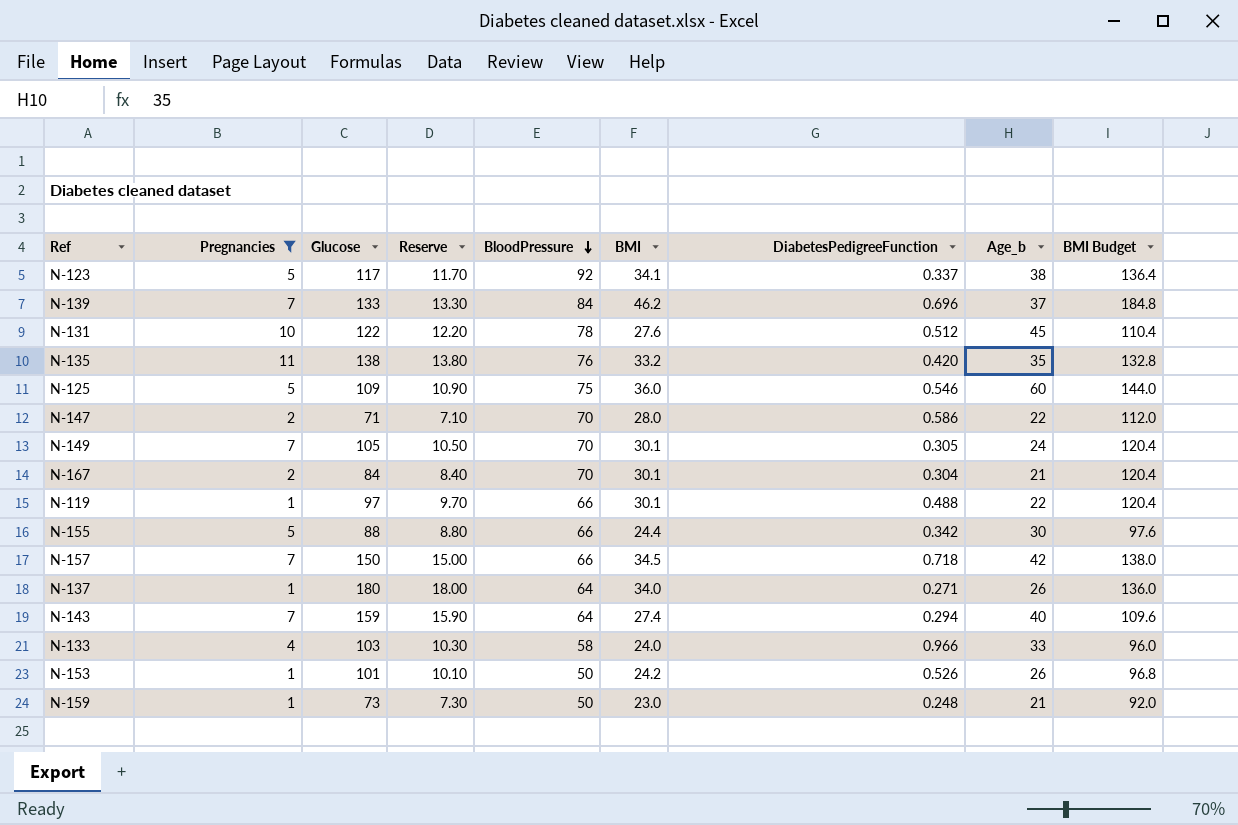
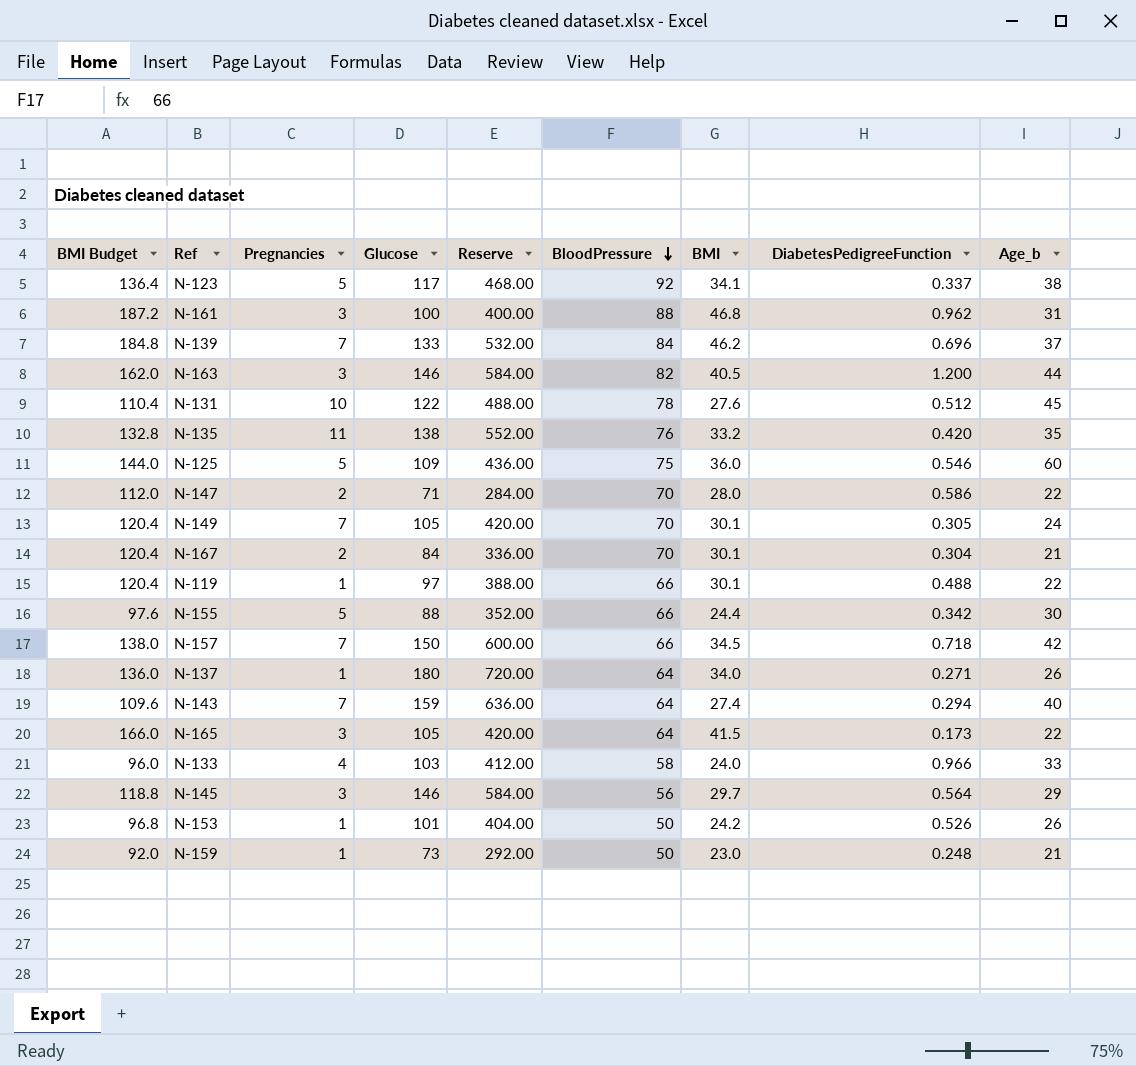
filter: Pregnancies != 3 -> none
column BMI Budget | position: 9 -> 1
column Reserve | formula: [Glucose] * 0.1 -> [Glucose] * 4

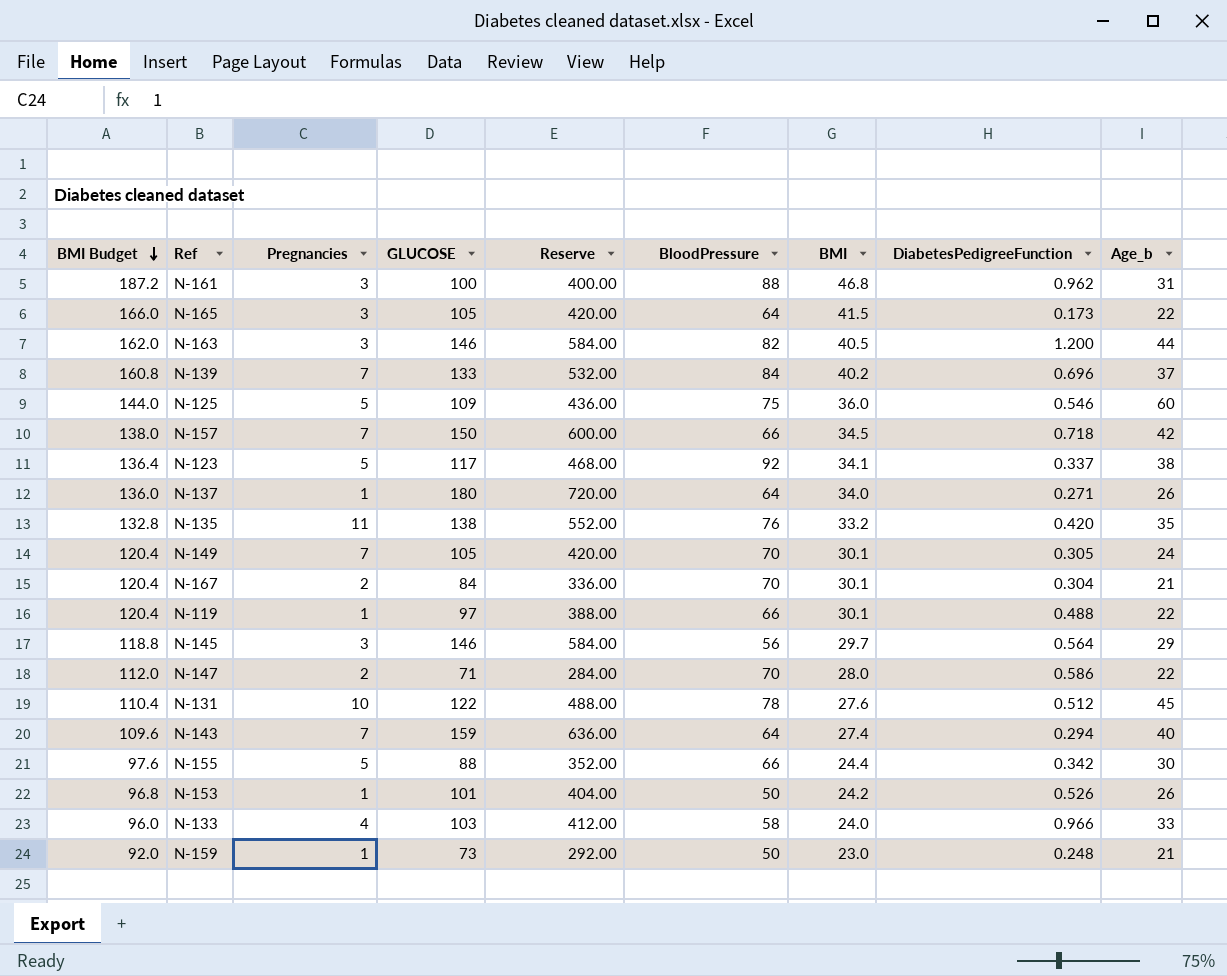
row order: BloodPressure descending -> BMI Budget descending
column name: Glucose -> GLUCOSE
N-139 | BMI Budget: 184.8 -> 160.8
N-139 | BMI: 46.2 -> 40.2

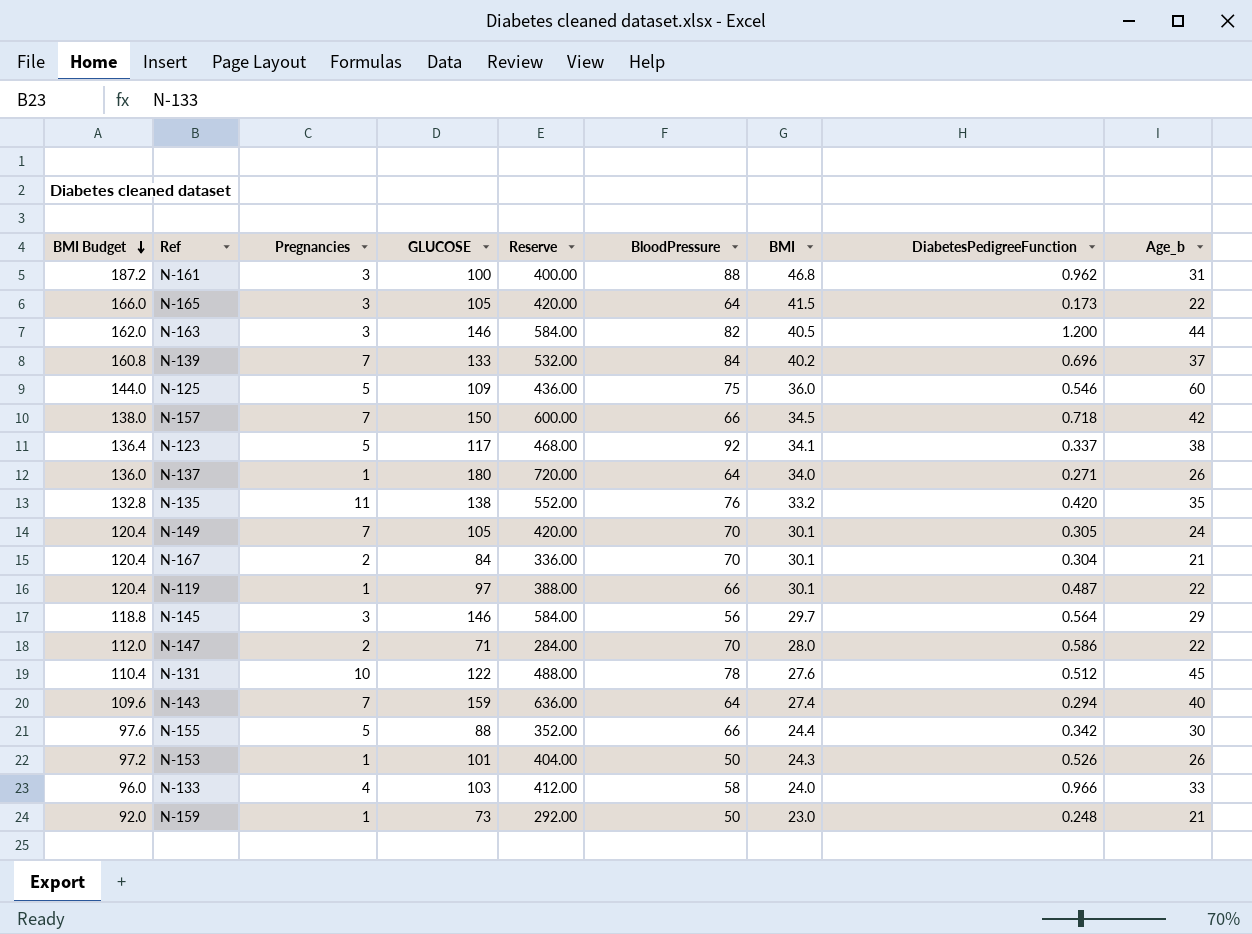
N-119 | DiabetesPedigreeFunction: 0.488 -> 0.487
N-153 | BMI Budget: 96.8 -> 97.2
N-153 | BMI: 24.2 -> 24.3

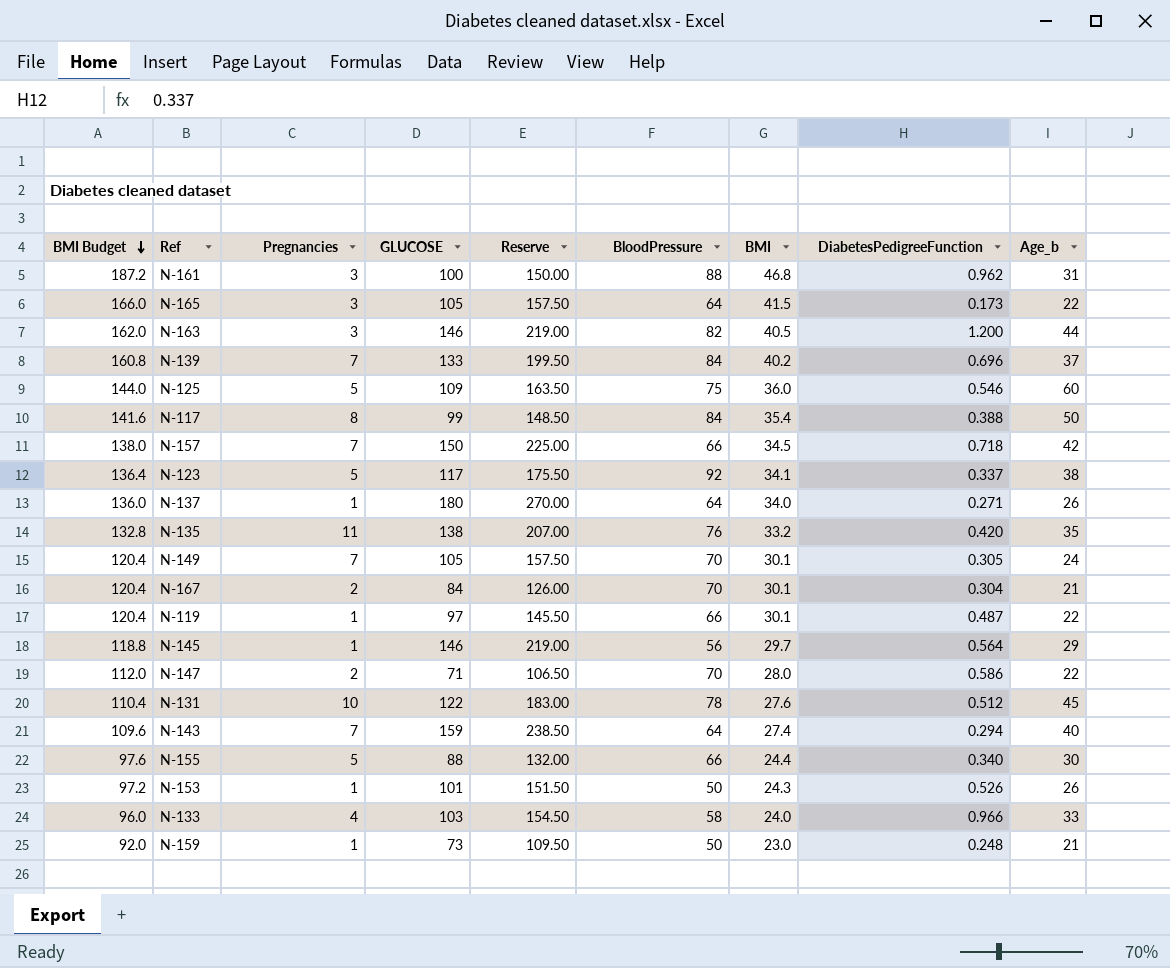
column Reserve | formula: [GLUCOSE] * 4 -> [GLUCOSE] * 1.5
row N-117: none -> 141.6 | 8 | 99 | 148.50 | 84 | 35.4 | 0.388 | 50
N-145 | Pregnancies: 3 -> 1
N-155 | DiabetesPedigreeFunction: 0.342 -> 0.340

